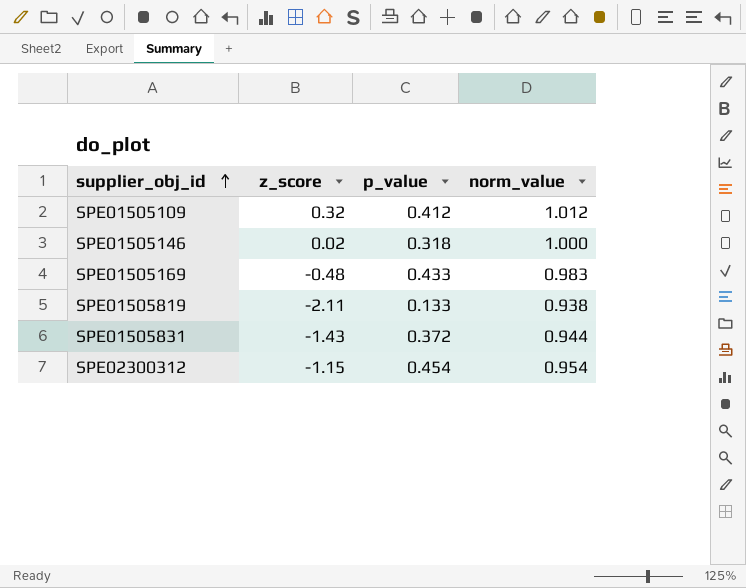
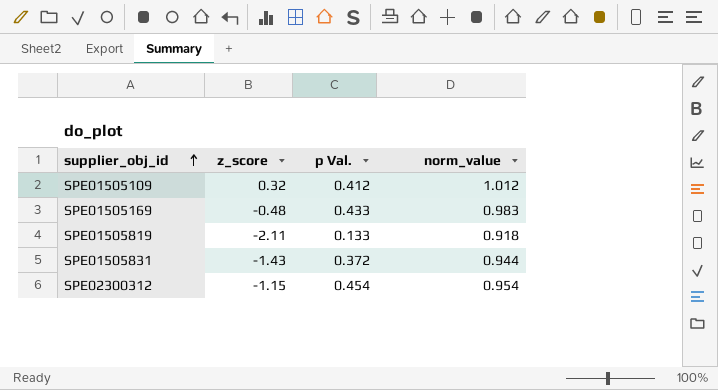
column name: p_value -> p Val.
row SPE01505146: 0.02 | 0.318 | 1.000 -> none
SPE01505819 | norm_value: 0.938 -> 0.918

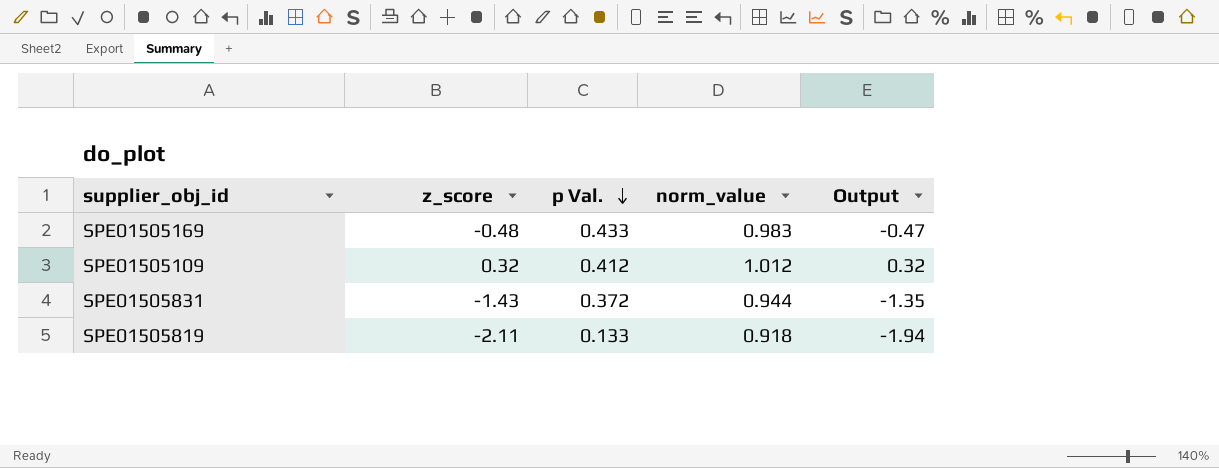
row order: supplier_obj_id ascending -> p Val. descending
column Output | formula: none -> [z_score] * [norm_value]
row SPE02300312: -1.15 | 0.454 | 0.954 -> none

